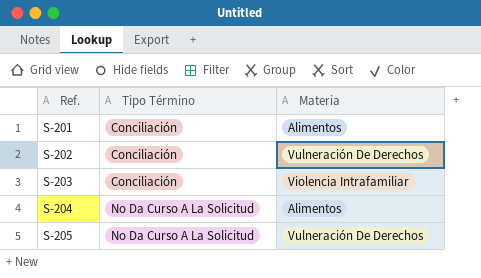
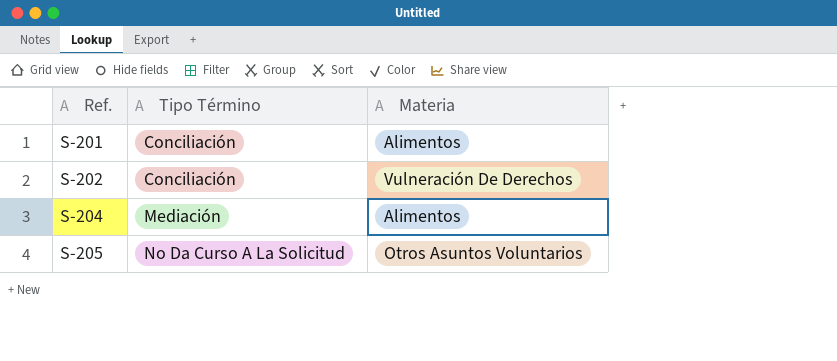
row S-203: Conciliación | Violencia Intrafamiliar -> none
S-204 | Tipo Término: No Da Curso A La Solicitud -> Mediación
S-205 | Materia: Vulneración De Derechos -> Otros Asuntos Voluntarios

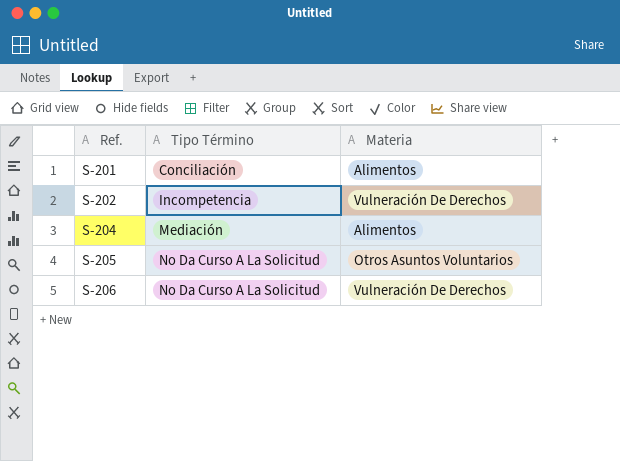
S-202 | Tipo Término: Conciliación -> Incompetencia
row S-206: none -> No Da Curso A La Solicitud | Vulneración De Derechos

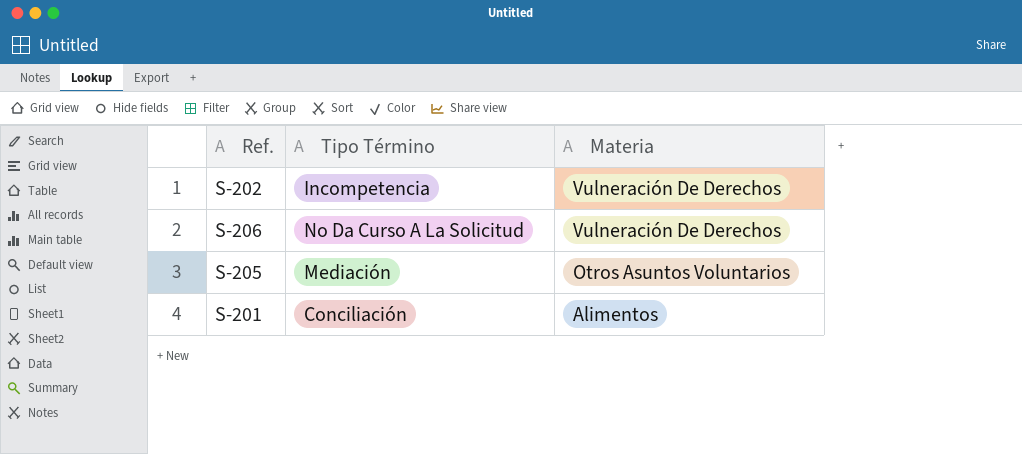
row order: Ref. ascending -> Materia descending
row S-204: Mediación | Alimentos -> none
S-205 | Tipo Término: No Da Curso A La Solicitud -> Mediación

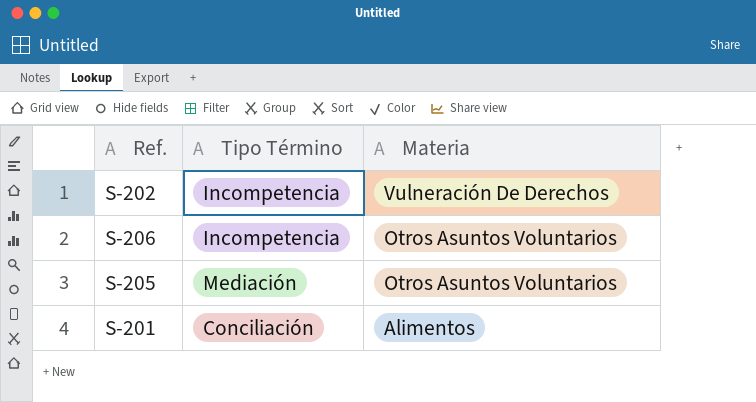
S-206 | Tipo Término: No Da Curso A La Solicitud -> Incompetencia
S-206 | Materia: Vulneración De Derechos -> Otros Asuntos Voluntarios

